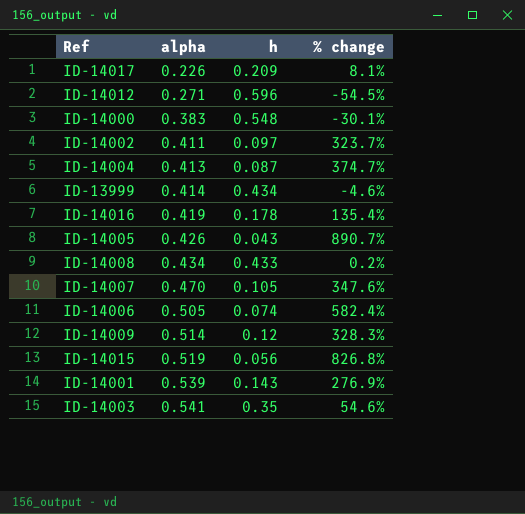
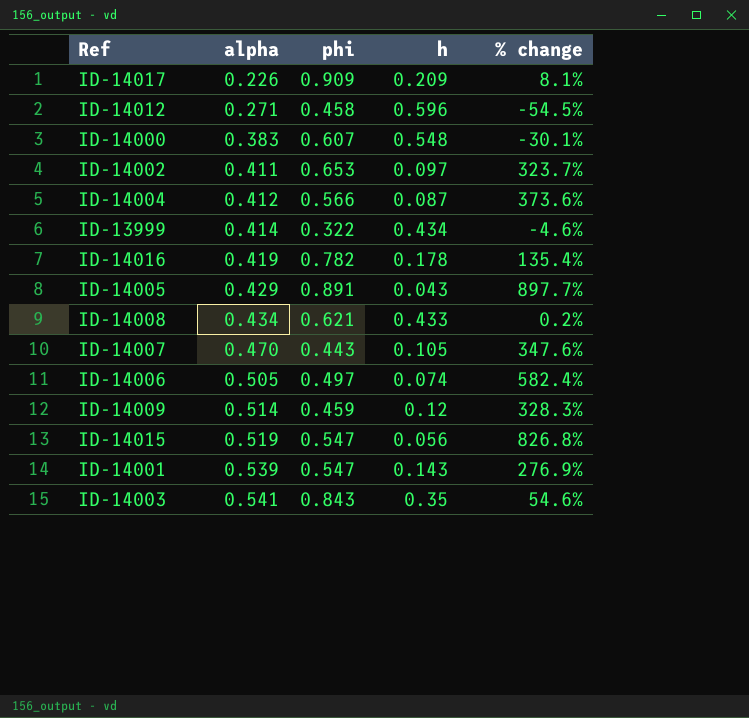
column phi | position: none -> 3
ID-14004 | alpha: 0.413 -> 0.412
ID-14004 | % change: 374.7% -> 373.6%
ID-14005 | alpha: 0.426 -> 0.429
ID-14005 | % change: 890.7% -> 897.7%

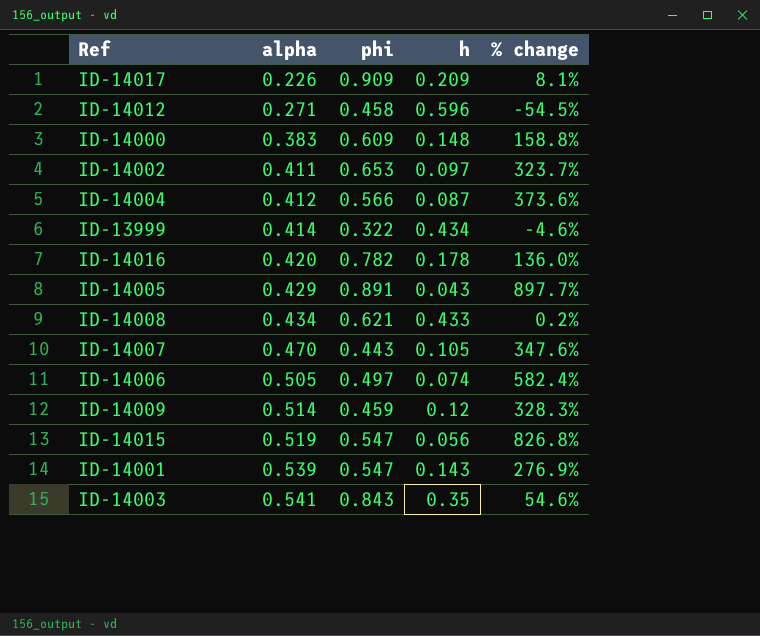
ID-14000 | phi: 0.607 -> 0.609
ID-14000 | h: 0.548 -> 0.148
ID-14000 | % change: -30.1% -> 158.8%
ID-14016 | alpha: 0.419 -> 0.420
ID-14016 | % change: 135.4% -> 136.0%

